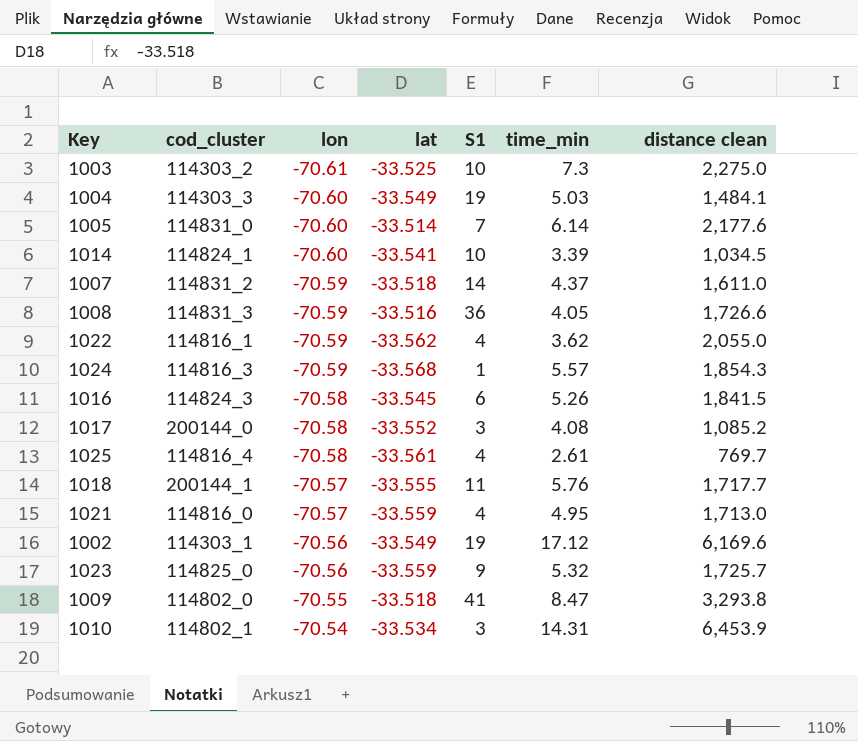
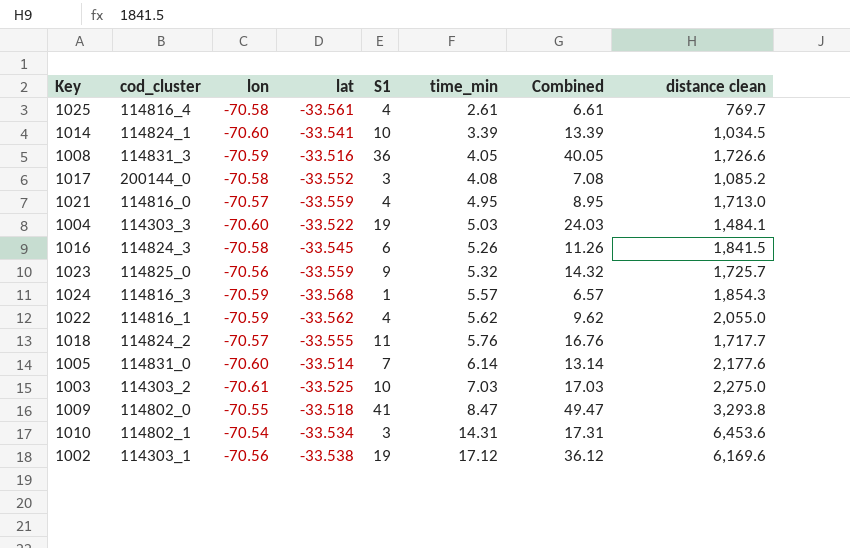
row order: lon ascending -> time_min ascending
column Combined | formula: none -> [S1] + [time_min]
row 1007: 114831_2 | -70.59 | -33.518 | 14 | 4.37 | 1,611.0 -> none
1004 | lat: -33.549 -> -33.522
1022 | time_min: 3.62 -> 5.62
1018 | cod_cluster: 200144_1 -> 114824_2
1003 | time_min: 7.3 -> 7.03
1010 | distance clean: 6,453.9 -> 6,453.6
1002 | lat: -33.549 -> -33.538

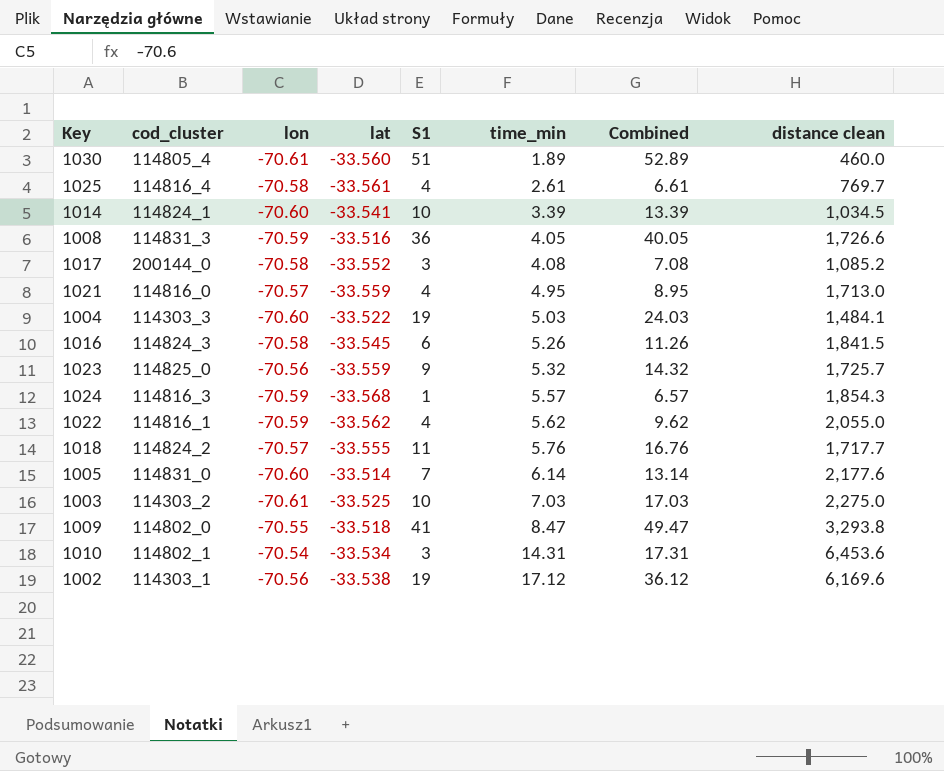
row 1030: none -> 114805_4 | -70.61 | -33.560 | 51 | 1.89 | 52.89 | 460.0

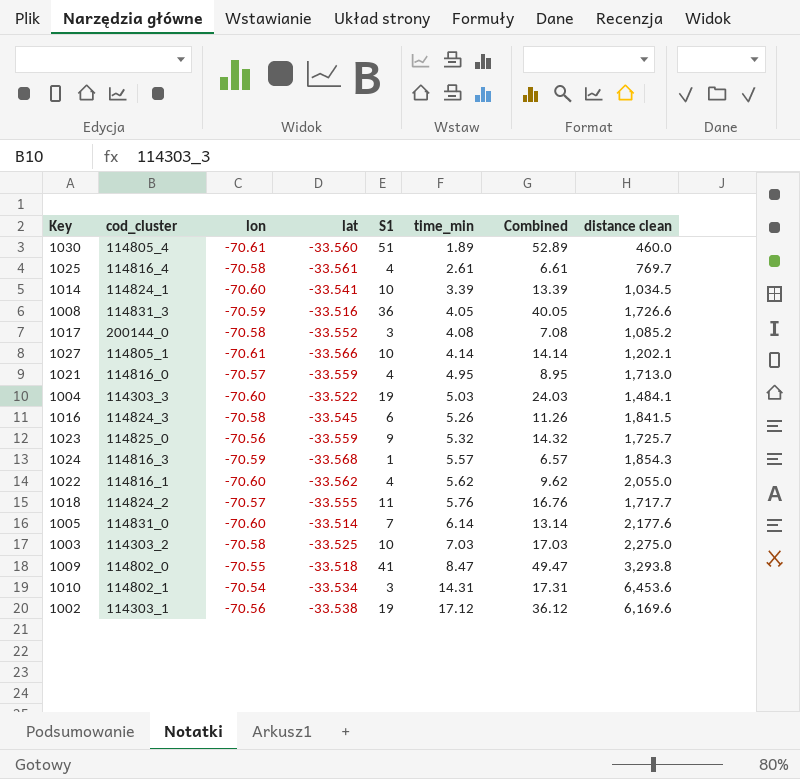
row 1027: none -> 114805_1 | -70.61 | -33.566 | 10 | 4.14 | 14.14 | 1,202.1
1022 | lon: -70.59 -> -70.60
1003 | lon: -70.61 -> -70.58

